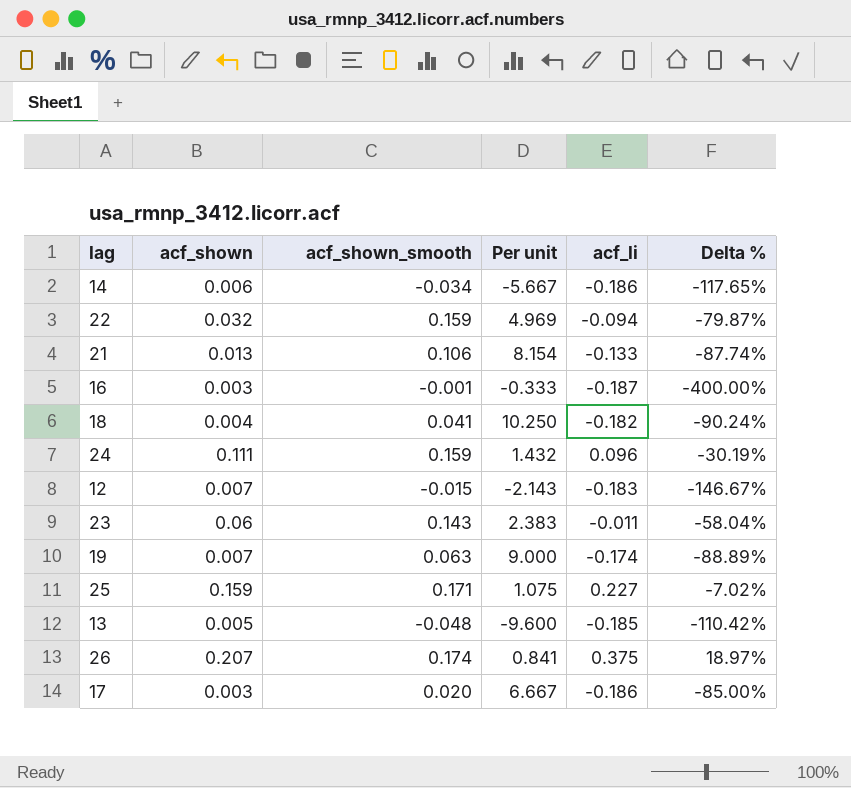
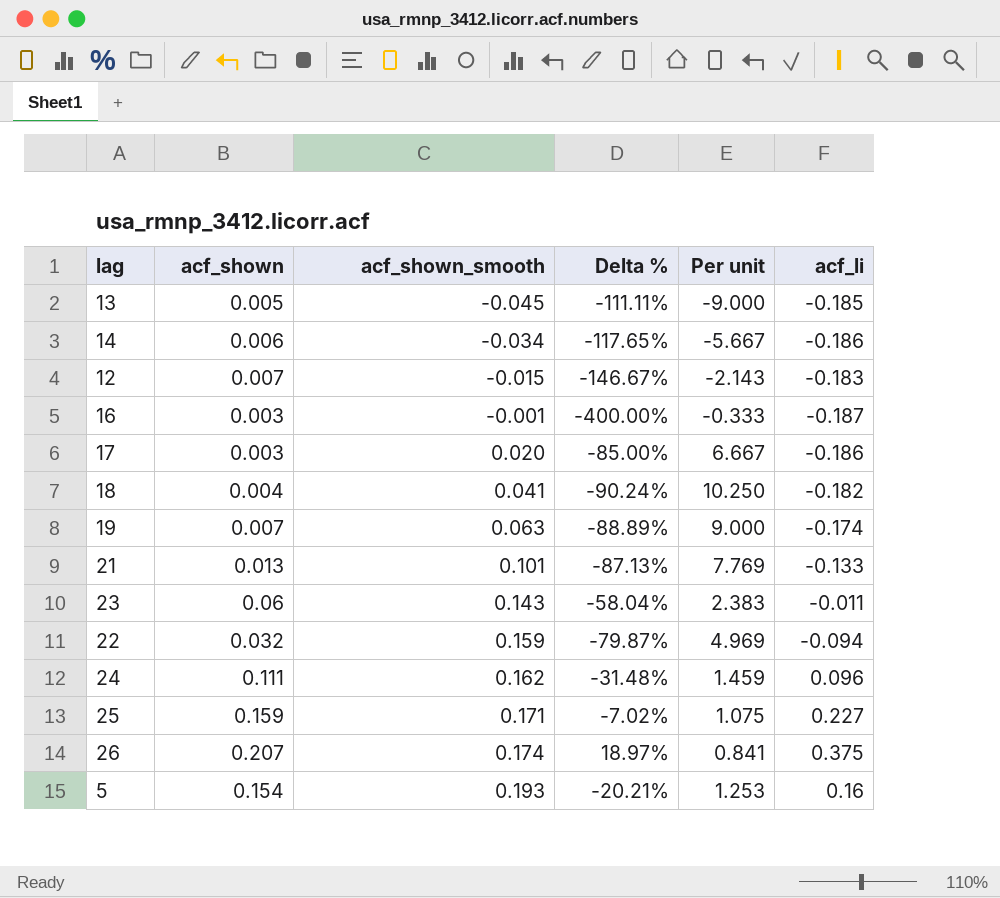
row order: none -> acf_shown_smooth ascending
column Delta % | position: 6 -> 4
13 | acf_shown_smooth: -0.048 -> -0.045
13 | Delta %: -110.42% -> -111.11%
13 | Per unit: -9.600 -> -9.000
21 | acf_shown_smooth: 0.106 -> 0.101
21 | Delta %: -87.74% -> -87.13%
21 | Per unit: 8.154 -> 7.769
24 | acf_shown_smooth: 0.159 -> 0.162
24 | Delta %: -30.19% -> -31.48%
24 | Per unit: 1.432 -> 1.459
row 5: none -> 0.154 | 0.193 | -20.21% | 1.253 | 0.16

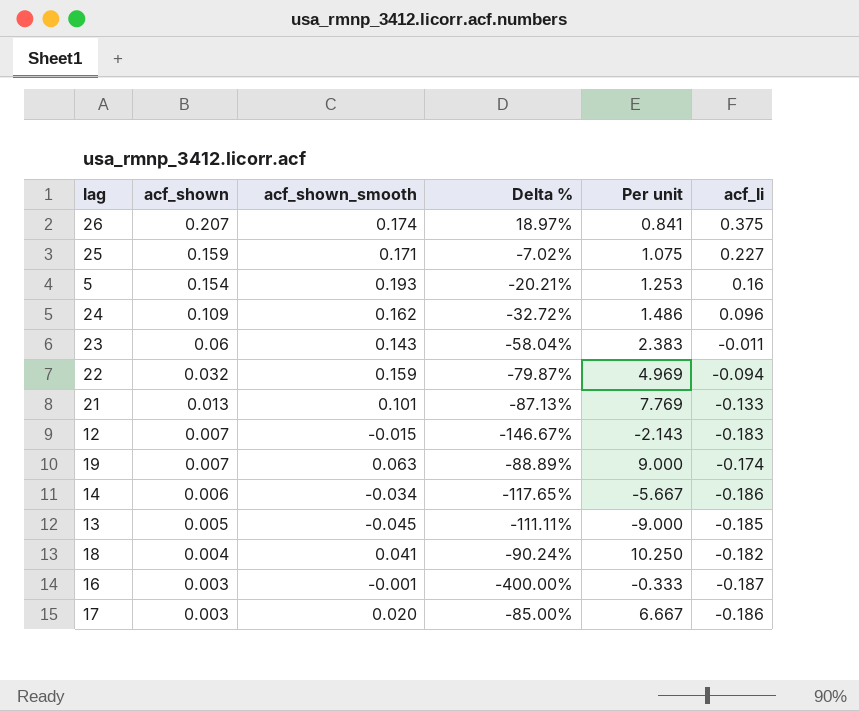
row order: acf_shown_smooth ascending -> acf_shown descending
24 | acf_shown: 0.111 -> 0.109
24 | Delta %: -31.48% -> -32.72%
24 | Per unit: 1.459 -> 1.486

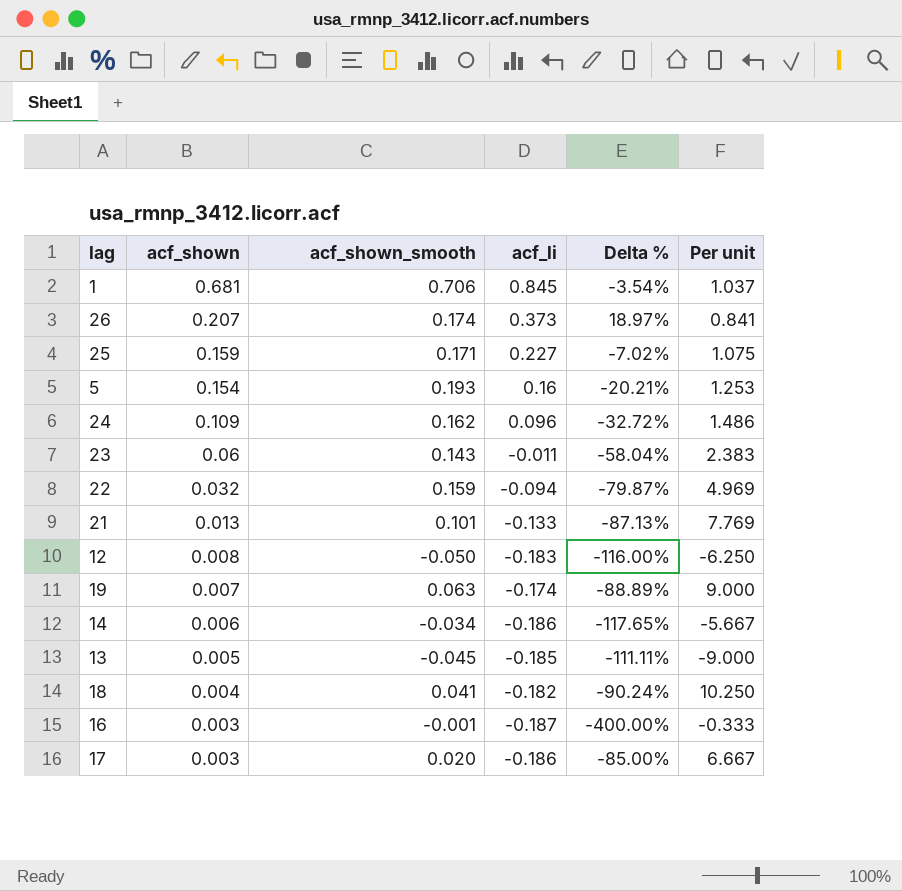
column acf_li | position: 6 -> 4
row 1: none -> 0.681 | 0.706 | 0.845 | -3.54% | 1.037
26 | acf_li: 0.375 -> 0.373
12 | acf_shown: 0.007 -> 0.008
12 | acf_shown_smooth: -0.015 -> -0.050
12 | Delta %: -146.67% -> -116.00%
12 | Per unit: -2.143 -> -6.250

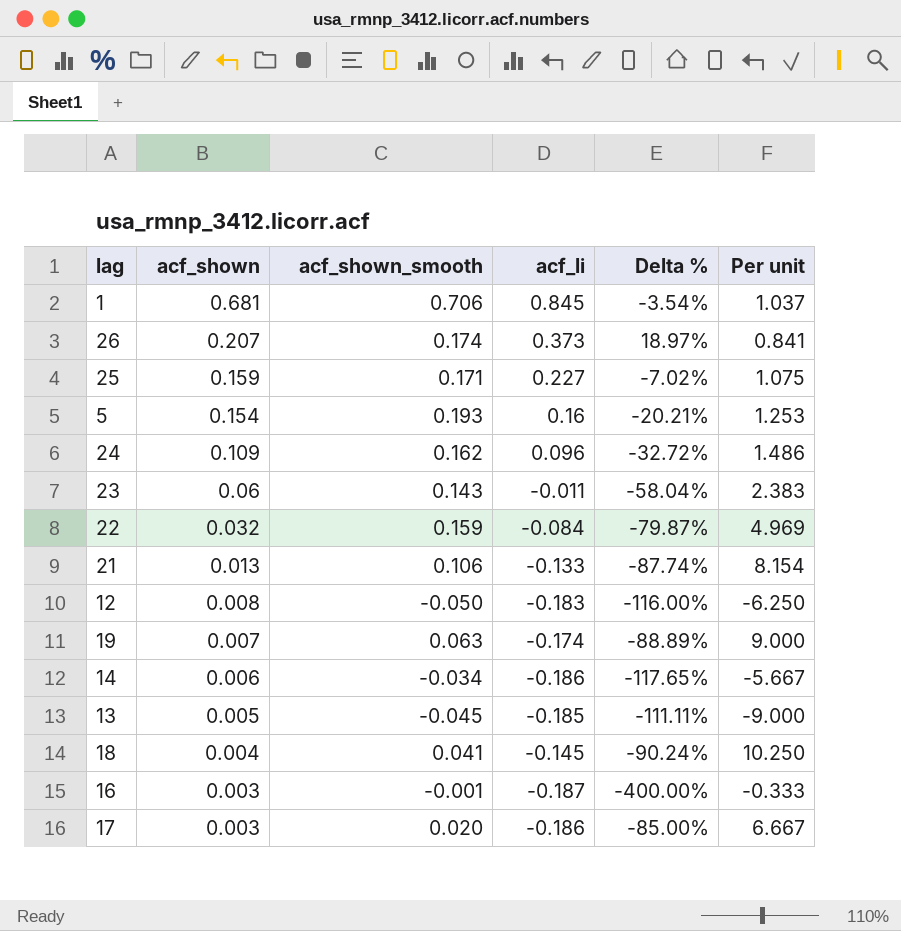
22 | acf_li: -0.094 -> -0.084
21 | acf_shown_smooth: 0.101 -> 0.106
21 | Delta %: -87.13% -> -87.74%
21 | Per unit: 7.769 -> 8.154
18 | acf_li: -0.182 -> -0.145

